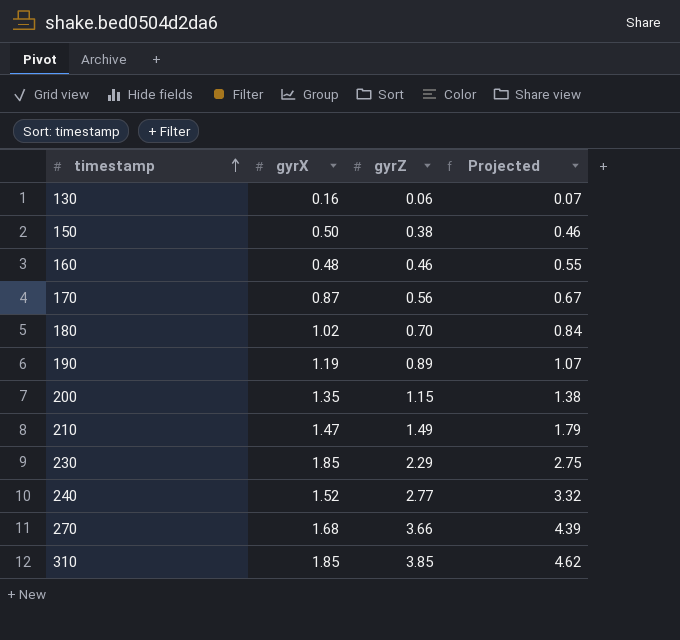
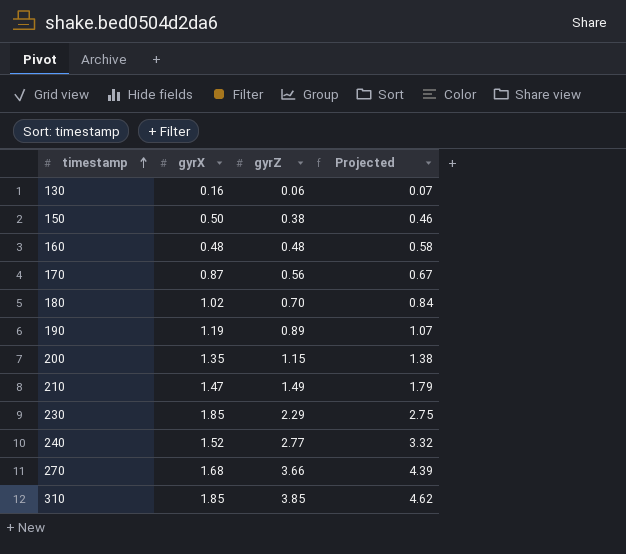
160 | gyrZ: 0.46 -> 0.48
160 | Projected: 0.55 -> 0.58

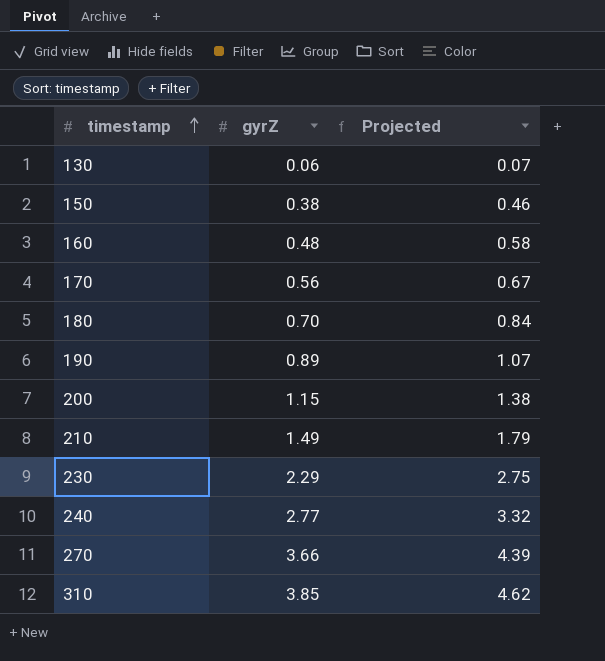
column gyrX | position: 2 -> none

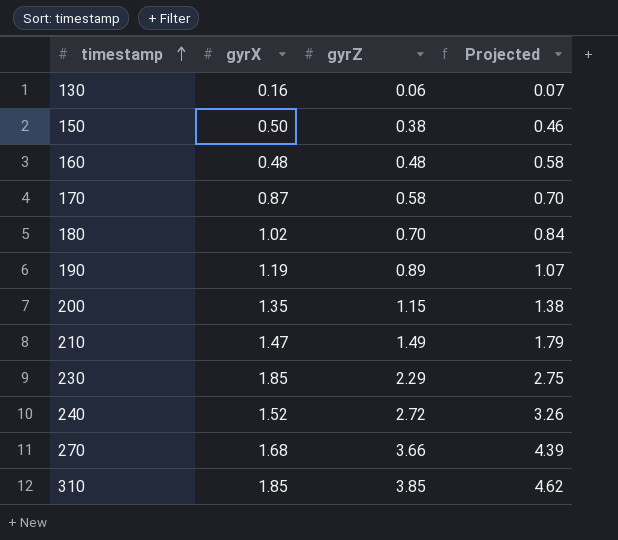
column gyrX | position: none -> 2
170 | gyrZ: 0.56 -> 0.58
170 | Projected: 0.67 -> 0.70
240 | gyrZ: 2.77 -> 2.72
240 | Projected: 3.32 -> 3.26

